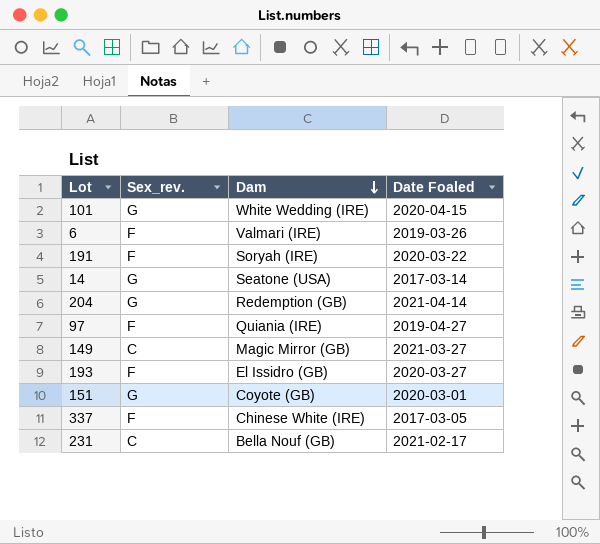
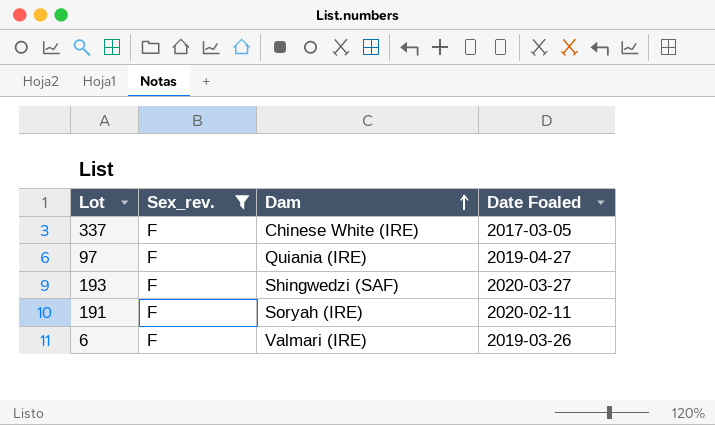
filter: none -> Sex_rev. = F
row order: Dam descending -> Dam ascending
193 | Dam: El Issidro (GB) -> Shingwedzi (SAF)
191 | Date Foaled: 2020-03-22 -> 2020-02-11

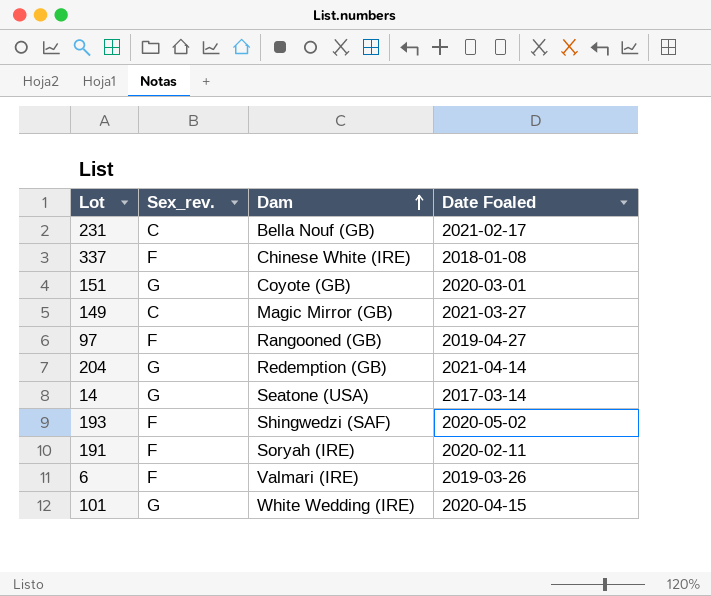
filter: Sex_rev. = F -> none
337 | Date Foaled: 2017-03-05 -> 2018-01-08
97 | Dam: Quiania (IRE) -> Rangooned (GB)
193 | Date Foaled: 2020-03-27 -> 2020-05-02

